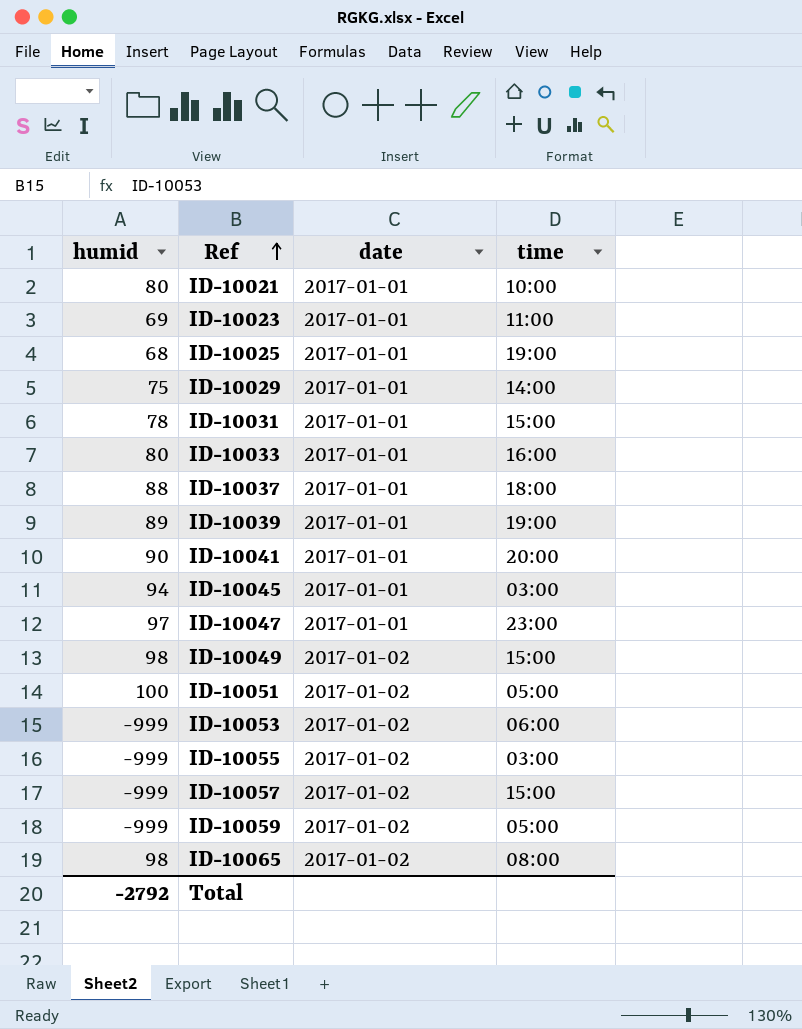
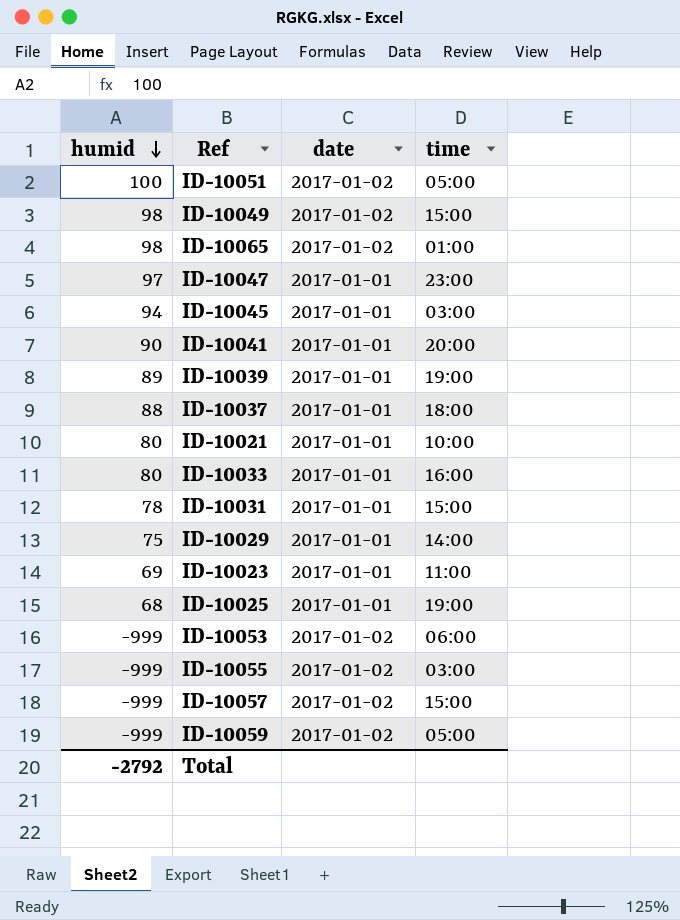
row order: Ref ascending -> humid descending
ID-10065 | time: 08:00 -> 01:00

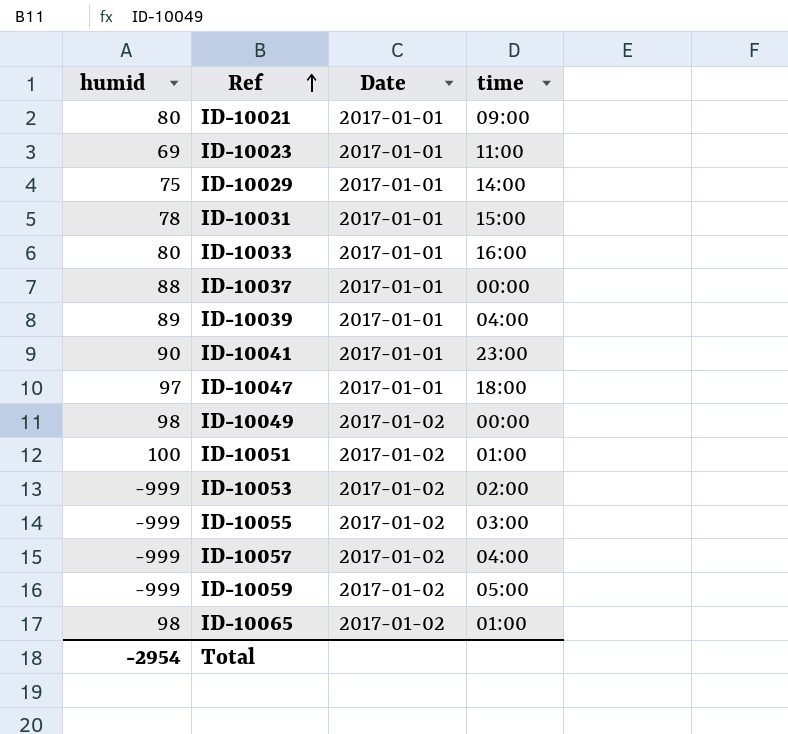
row order: humid descending -> Ref ascending
column name: date -> Date
row ID-10045: 94 | 2017-01-01 | 03:00 -> none
row ID-10025: 68 | 2017-01-01 | 19:00 -> none
ID-10021 | time: 10:00 -> 09:00
ID-10037 | time: 18:00 -> 00:00
ID-10039 | time: 19:00 -> 04:00
ID-10041 | time: 20:00 -> 23:00
ID-10047 | time: 23:00 -> 18:00
ID-10049 | time: 15:00 -> 00:00
ID-10051 | time: 05:00 -> 01:00
ID-10053 | time: 06:00 -> 02:00
ID-10057 | time: 15:00 -> 04:00
Total | humid: -2792 -> -2954

